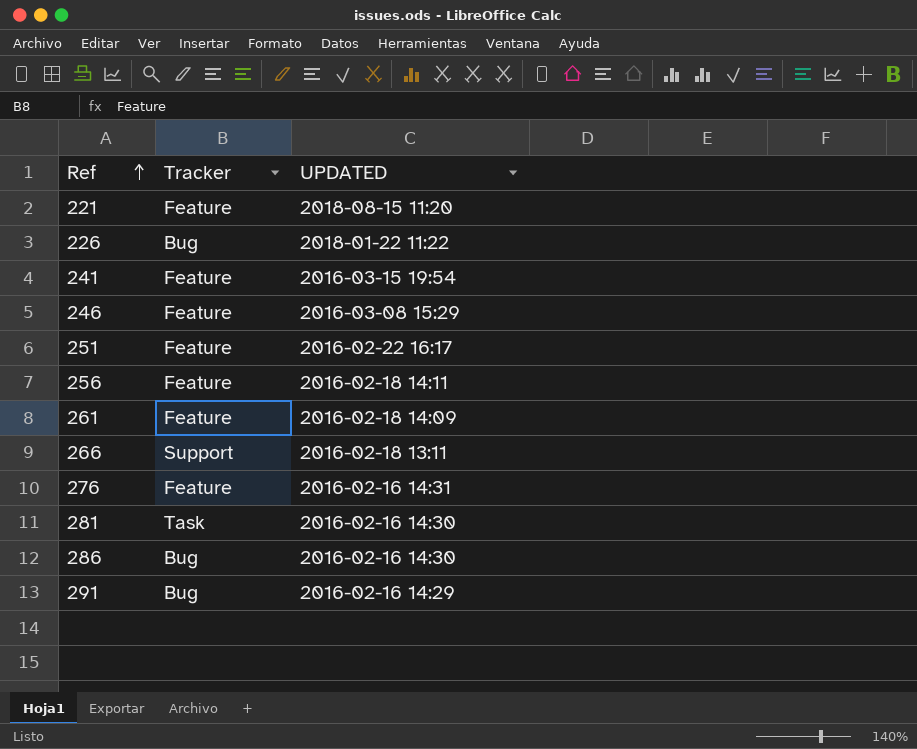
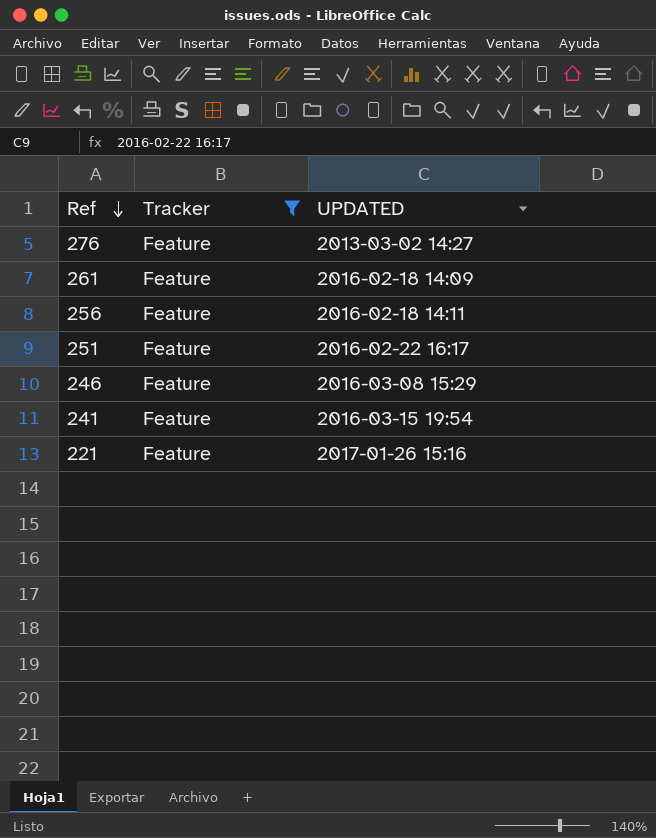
filter: none -> Tracker = Feature
row order: Ref ascending -> Ref descending
276 | UPDATED: 2016-02-16 14:31 -> 2013-03-02 14:27
221 | UPDATED: 2018-08-15 11:20 -> 2017-01-26 15:16

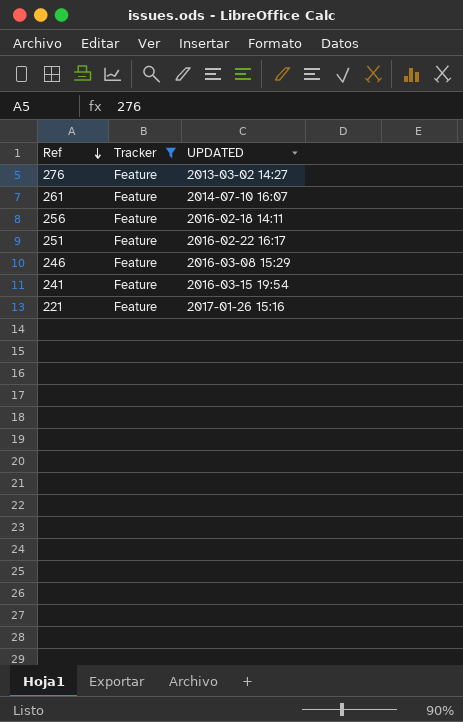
261 | UPDATED: 2016-02-18 14:09 -> 2014-07-10 16:07

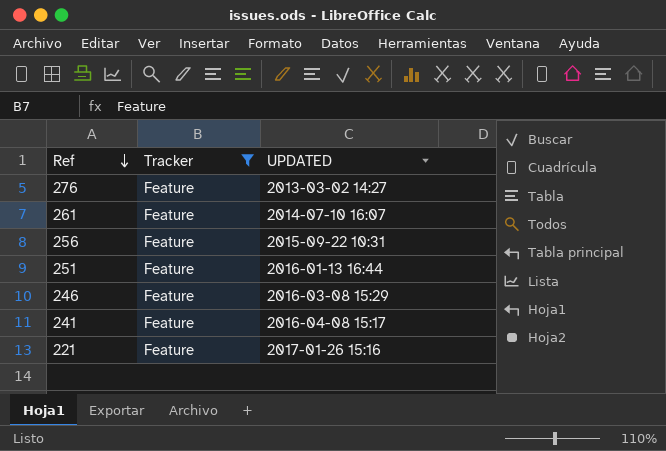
256 | UPDATED: 2016-02-18 14:11 -> 2015-09-22 10:31
251 | UPDATED: 2016-02-22 16:17 -> 2016-01-13 16:44
241 | UPDATED: 2016-03-15 19:54 -> 2016-04-08 15:17

